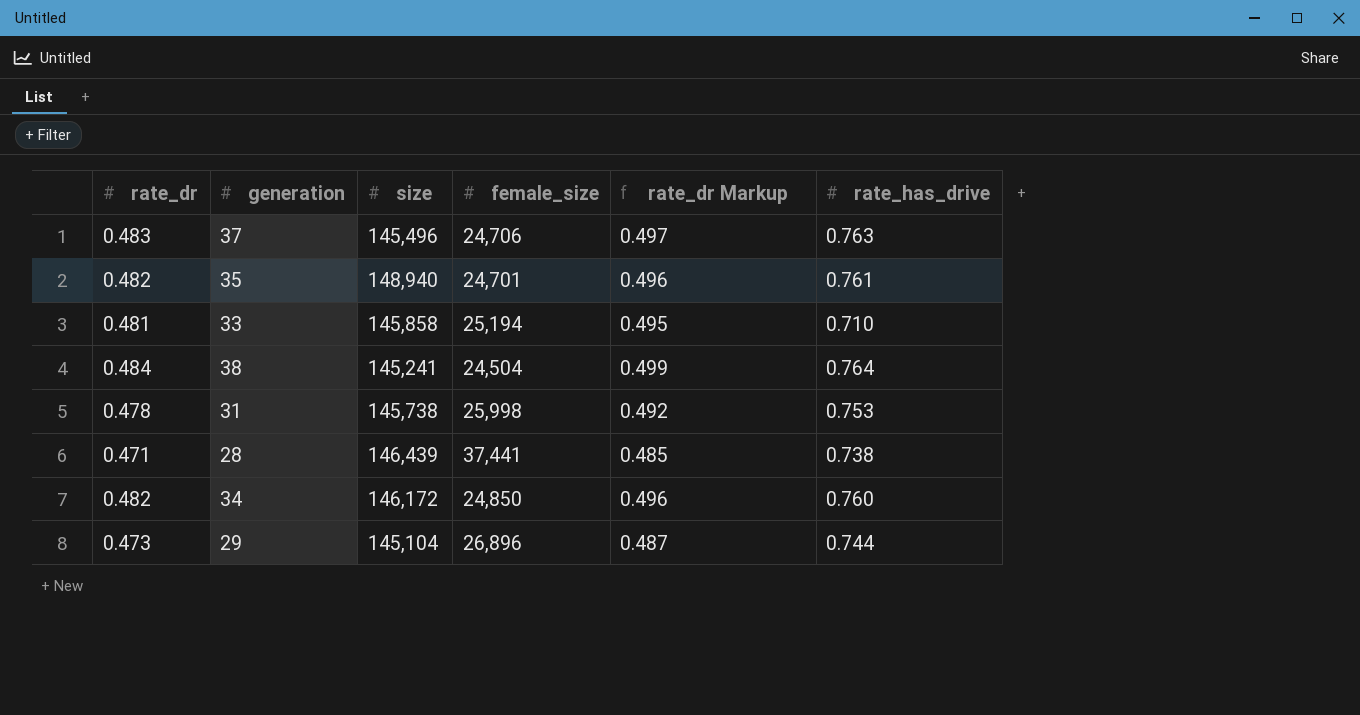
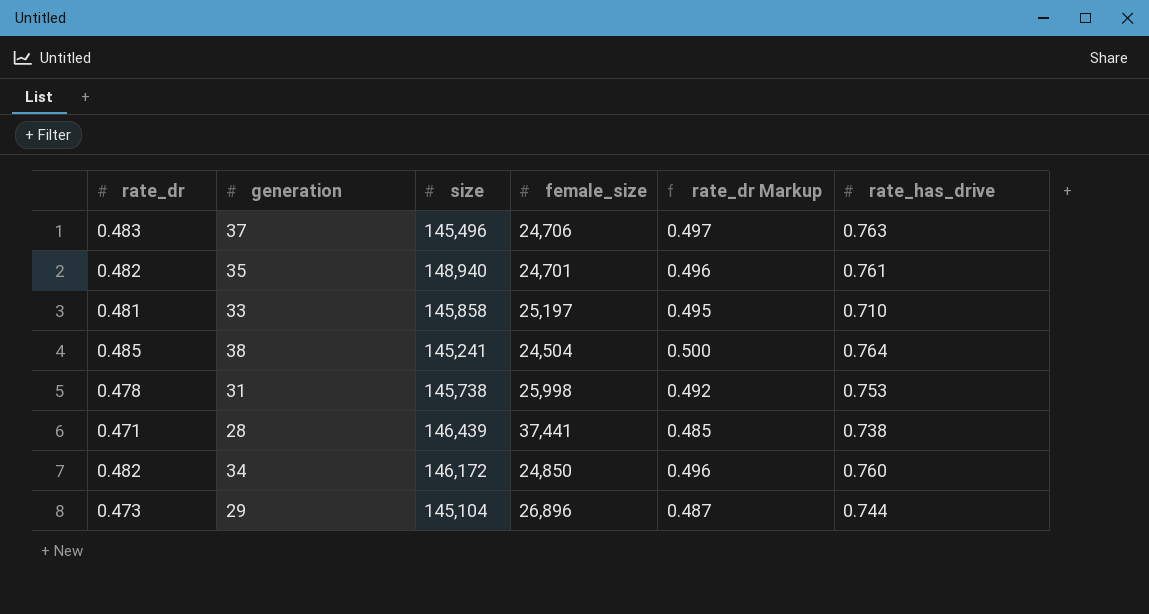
33 | female_size: 25,194 -> 25,197
38 | rate_dr: 0.484 -> 0.485
38 | rate_dr Markup: 0.499 -> 0.500

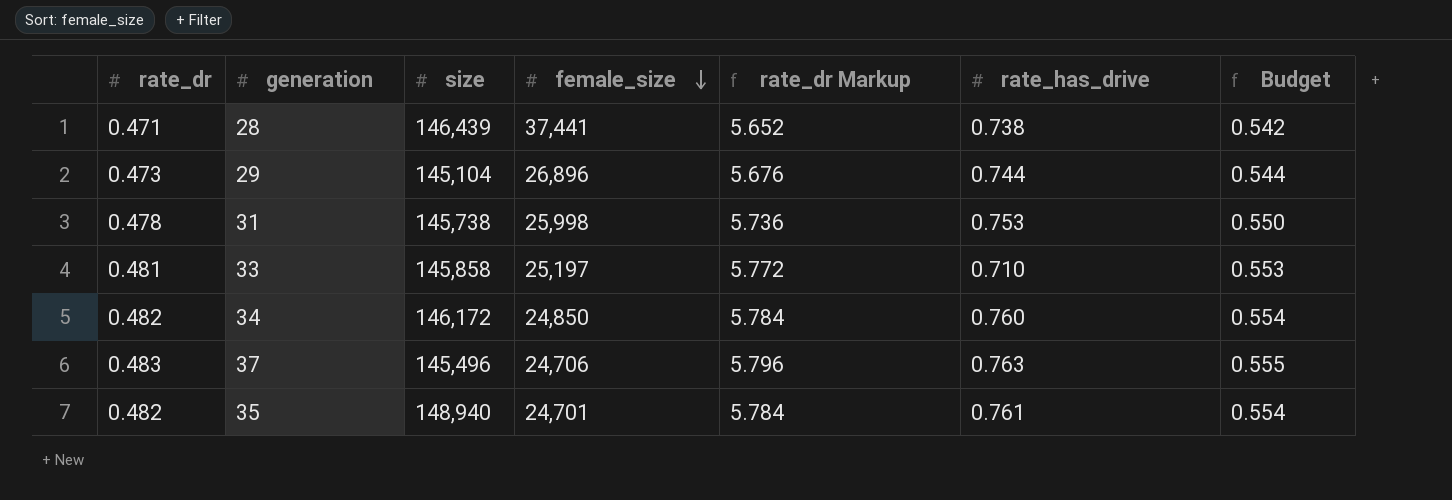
row order: none -> female_size descending
column rate_dr Markup | formula: [rate_dr] * 1.03 -> [rate_dr] * 12
column Budget | formula: none -> [rate_dr] * 1.15
row 38: 0.485 | 145,241 | 24,504 | 0.500 | 0.764 -> none

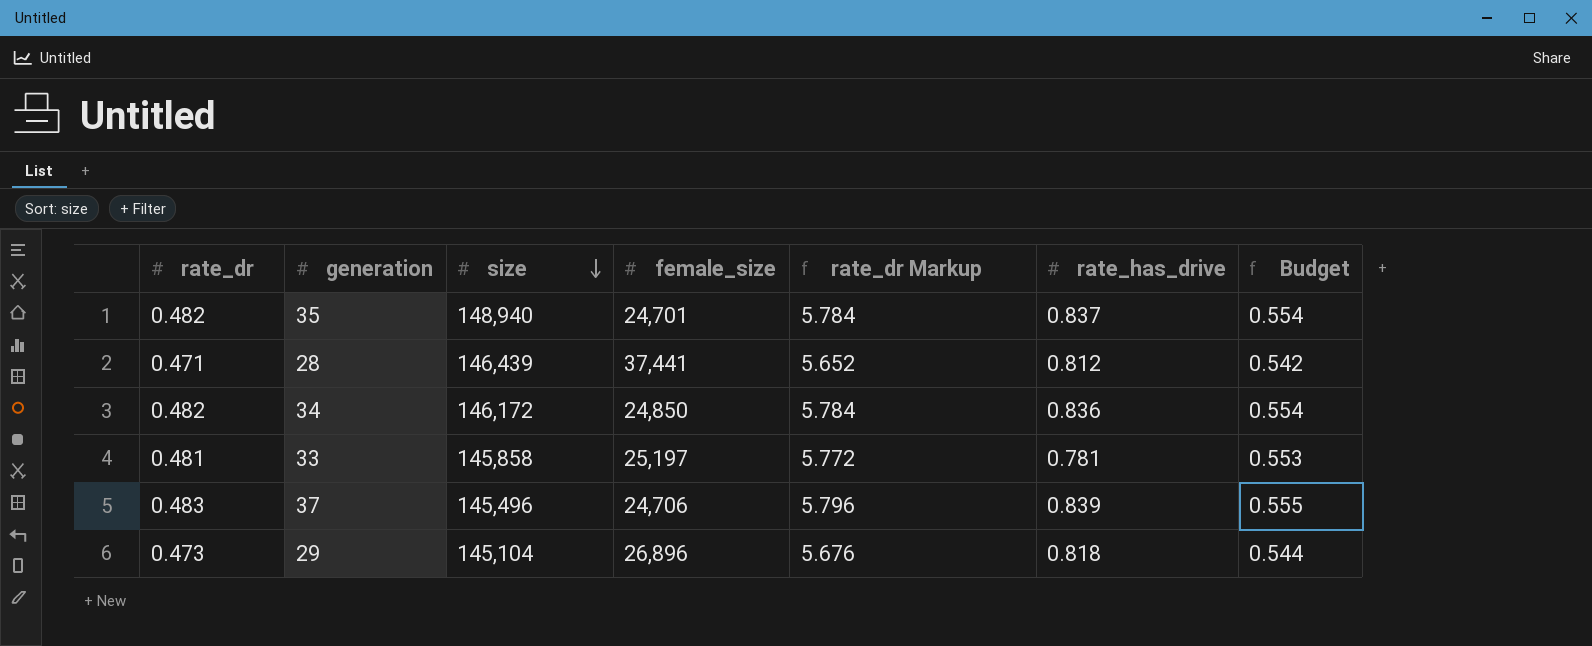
row order: female_size descending -> size descending
row 31: 0.478 | 145,738 | 25,998 | 5.736 | 0.753 | 0.550 -> none
35 | rate_has_drive: 0.761 -> 0.837
28 | rate_has_drive: 0.738 -> 0.812
34 | rate_has_drive: 0.760 -> 0.836
33 | rate_has_drive: 0.710 -> 0.781
37 | rate_has_drive: 0.763 -> 0.839
29 | rate_has_drive: 0.744 -> 0.818

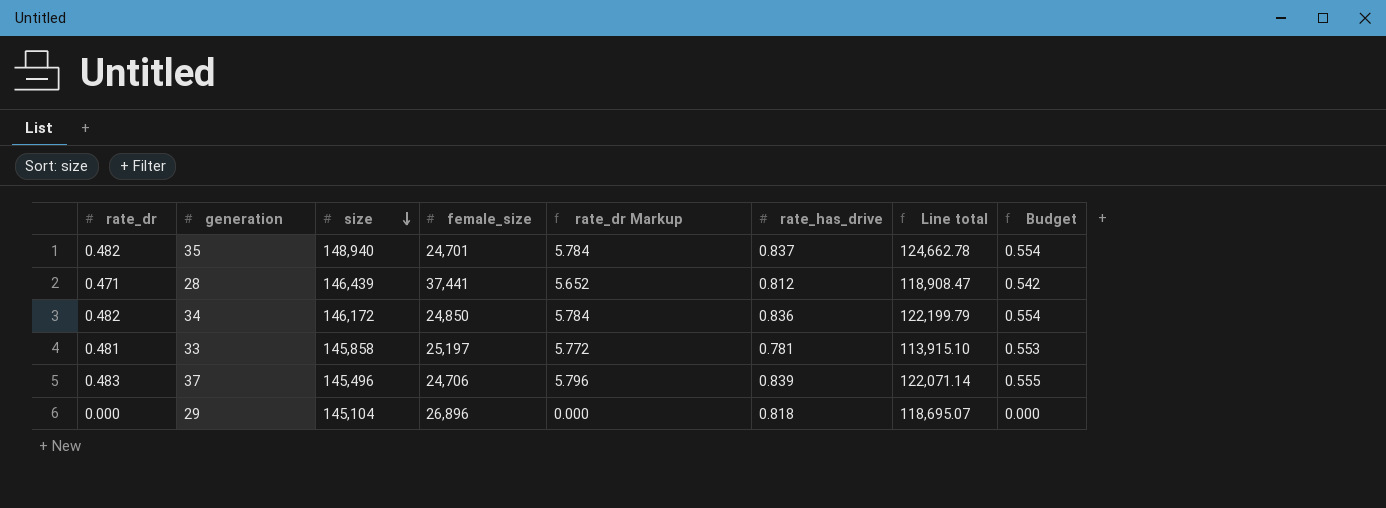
column Line total | formula: none -> [size] * [rate_has_drive]
29 | rate_dr: 0.473 -> 0.000
29 | rate_dr Markup: 5.676 -> 0.000
29 | Budget: 0.544 -> 0.000

